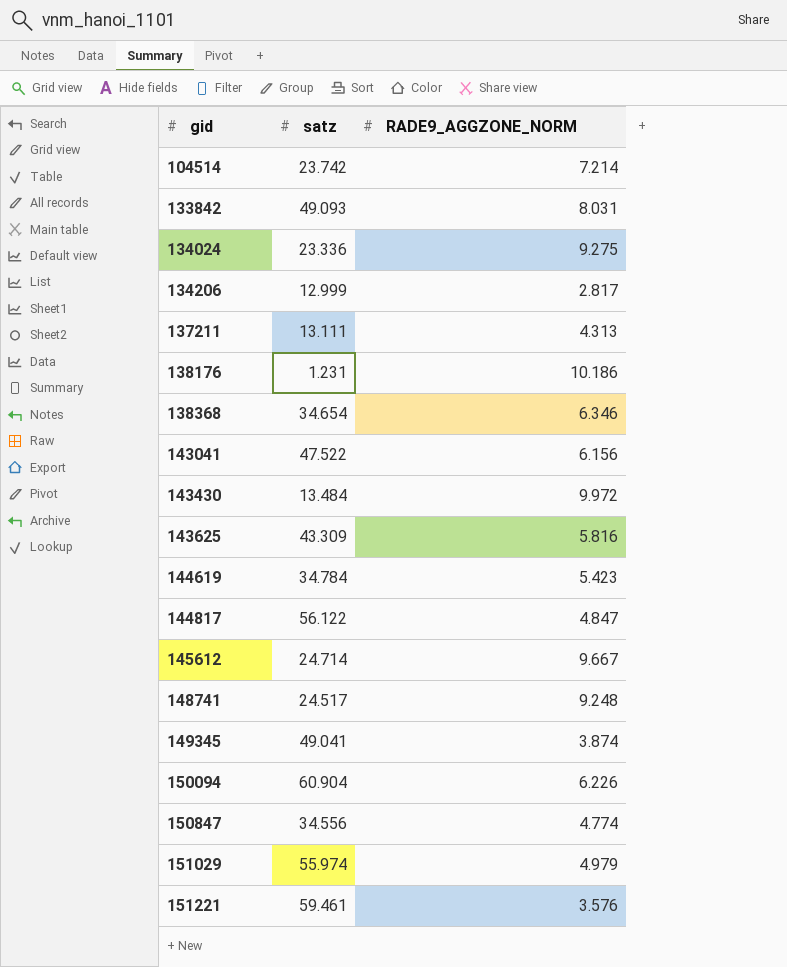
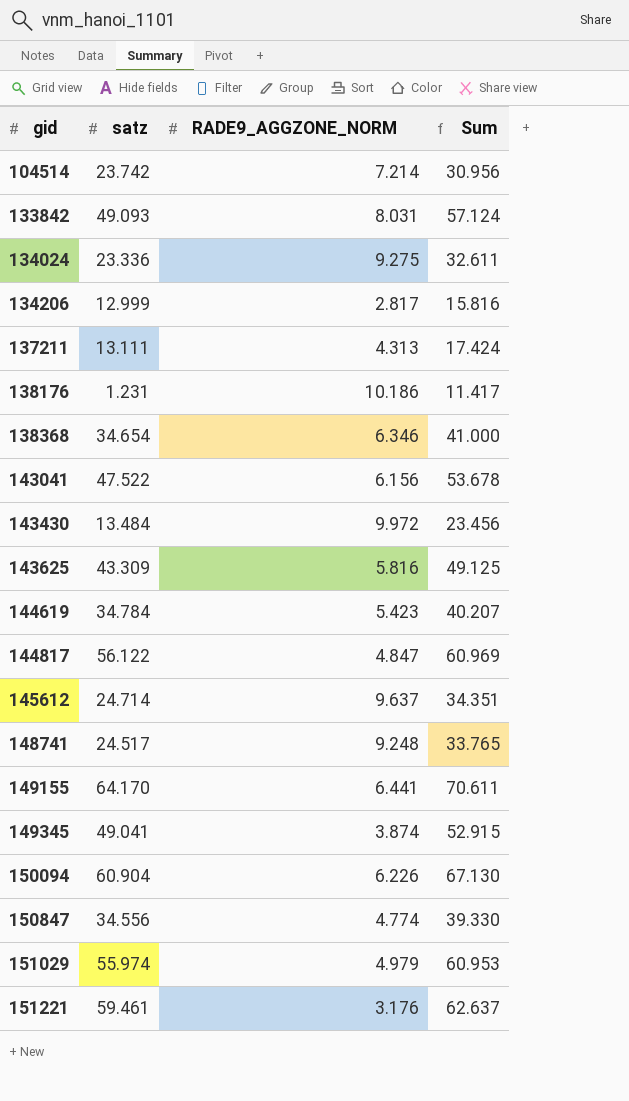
column Sum | formula: none -> [satz] + [RADE9_AGGZONE_NORM]
145612 | RADE9_AGGZONE_NORM: 9.667 -> 9.637
row 149155: none -> 64.170 | 6.441 | 70.611
151221 | RADE9_AGGZONE_NORM: 3.576 -> 3.176

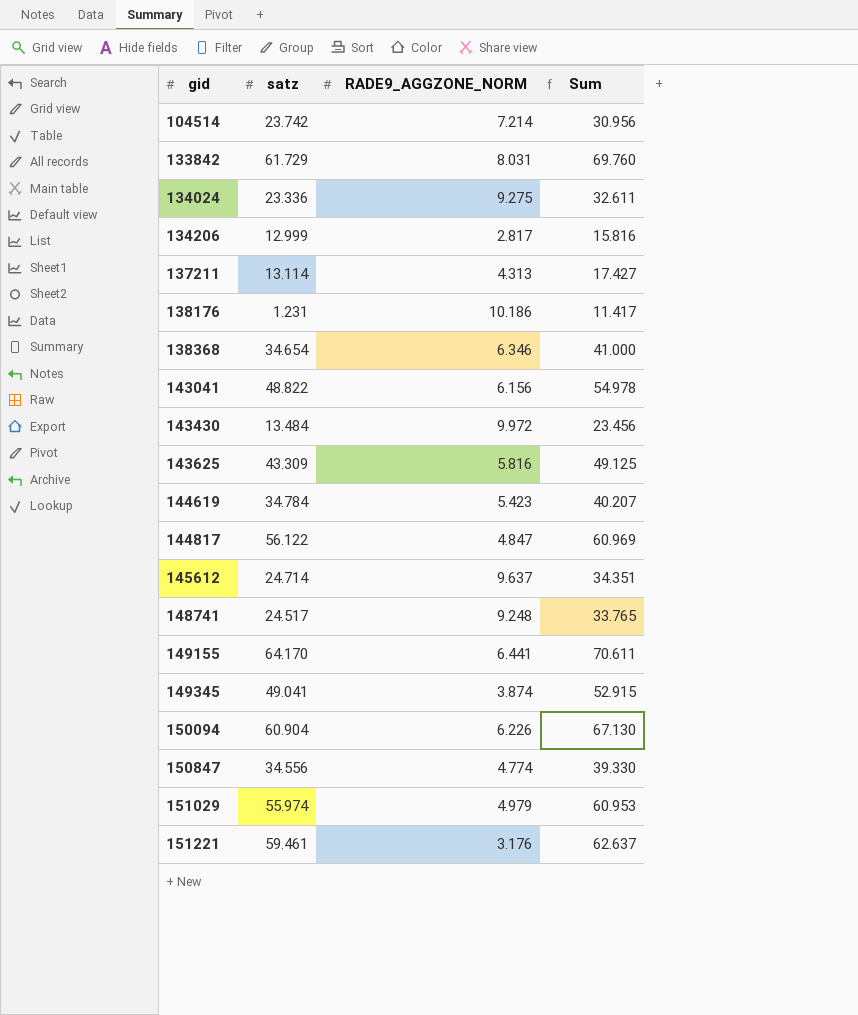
133842 | satz: 49.093 -> 61.729
133842 | Sum: 57.124 -> 69.760
137211 | satz: 13.111 -> 13.114
137211 | Sum: 17.424 -> 17.427
143041 | satz: 47.522 -> 48.822
143041 | Sum: 53.678 -> 54.978

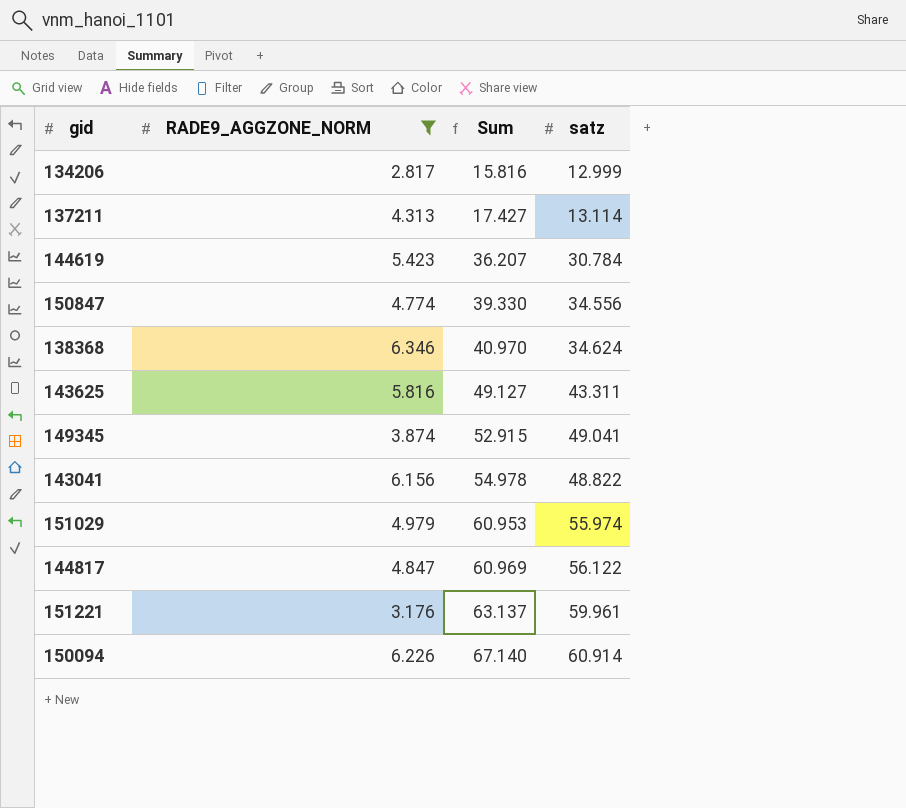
filter: none -> RADE9_AGGZONE_NORM <= 6.346
row order: gid ascending -> Sum ascending
column satz | position: 2 -> 4
144619 | Sum: 40.207 -> 36.207
144619 | satz: 34.784 -> 30.784
138368 | Sum: 41.000 -> 40.970
138368 | satz: 34.654 -> 34.624
143625 | Sum: 49.125 -> 49.127
143625 | satz: 43.309 -> 43.311
151221 | Sum: 62.637 -> 63.137
151221 | satz: 59.461 -> 59.961
150094 | Sum: 67.130 -> 67.140
150094 | satz: 60.904 -> 60.914

